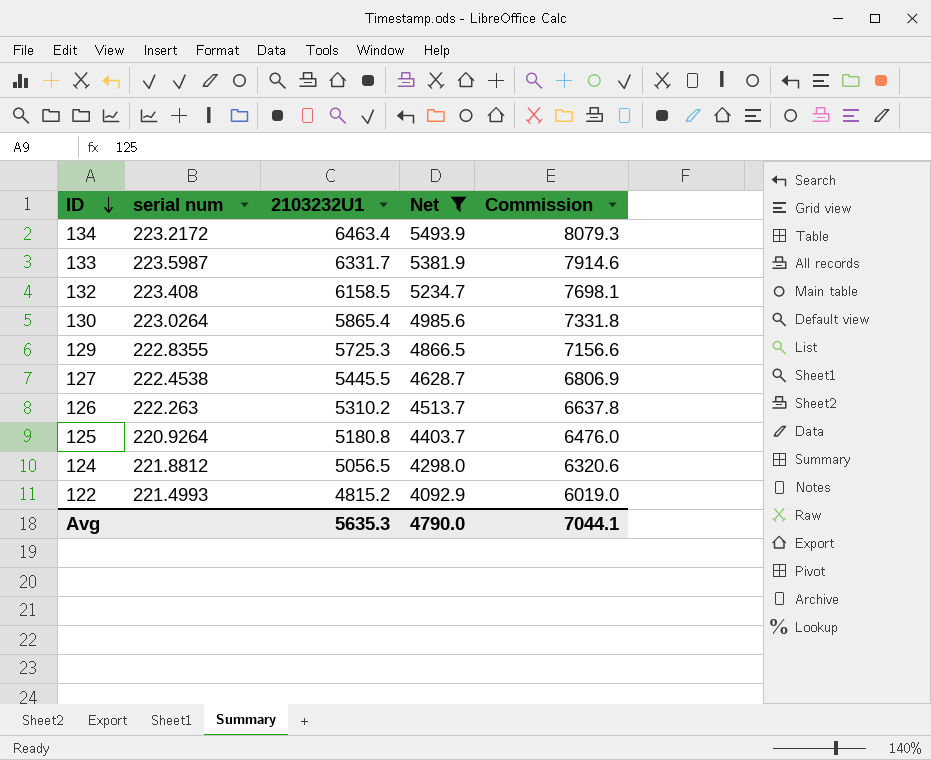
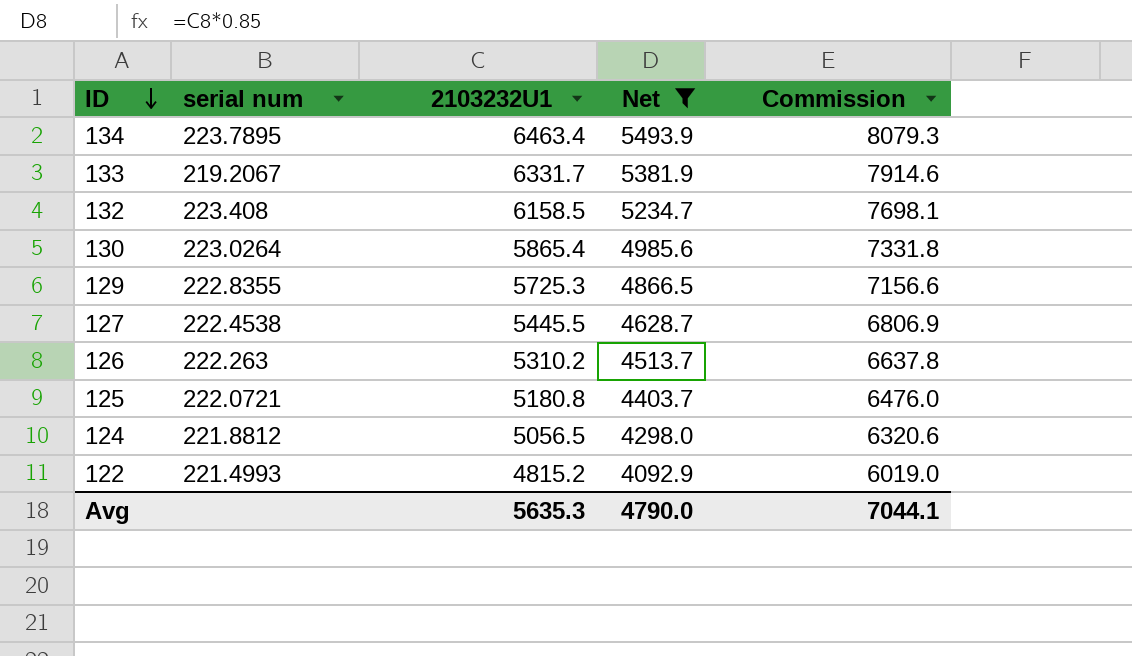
134 | serial num: 223.2172 -> 223.7895
133 | serial num: 223.5987 -> 219.2067
125 | serial num: 220.9264 -> 222.0721

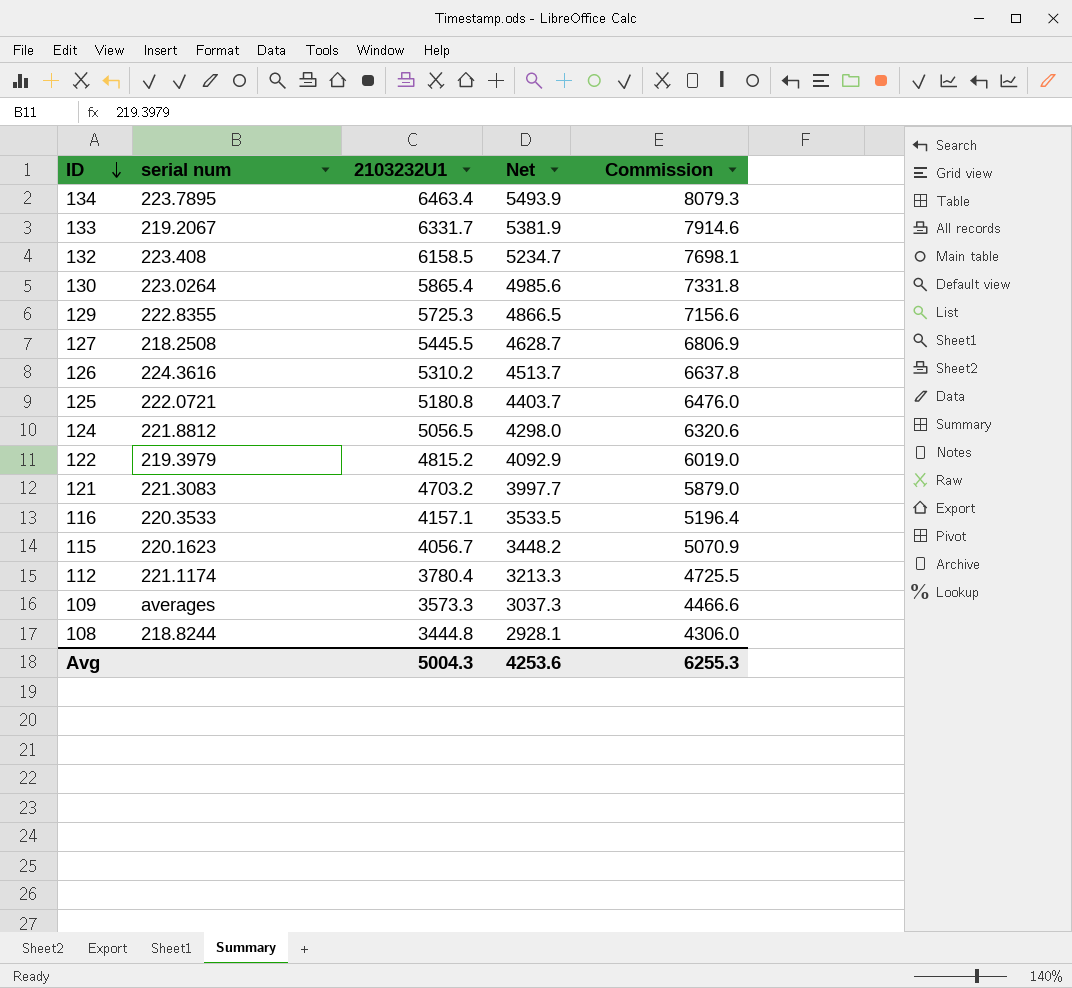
filter: Net >= 4092.9 -> none
127 | serial num: 222.4538 -> 218.2508
126 | serial num: 222.263 -> 224.3616
122 | serial num: 221.4993 -> 219.3979
Avg | 2103232U1: 5635.3 -> 5004.3
Avg | Net: 4790.0 -> 4253.6
Avg | Commission: 7044.1 -> 6255.3

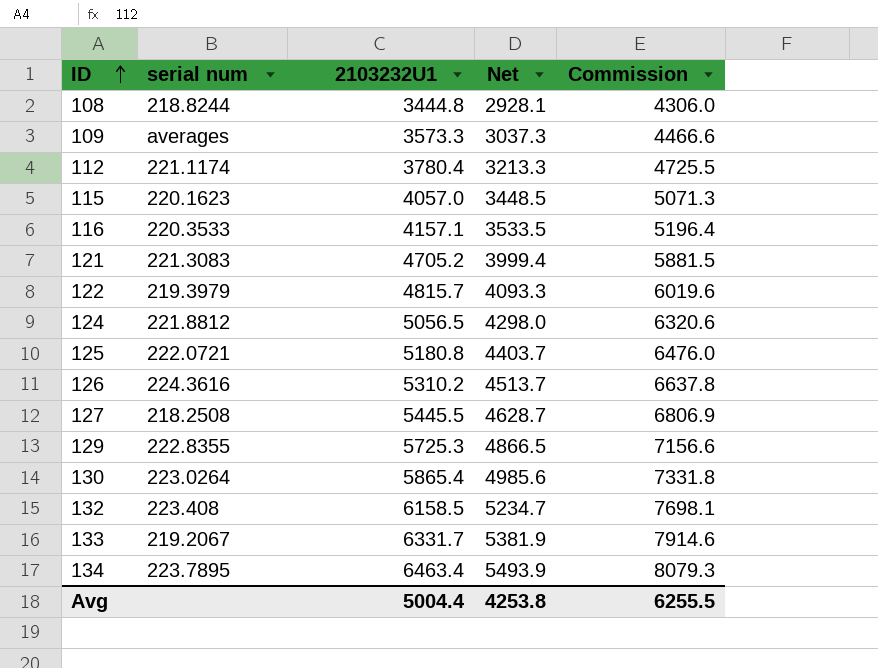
row order: ID descending -> ID ascending
115 | 2103232U1: 4056.7 -> 4057.0
115 | Net: 3448.2 -> 3448.5
115 | Commission: 5070.9 -> 5071.3
121 | 2103232U1: 4703.2 -> 4705.2
121 | Net: 3997.7 -> 3999.4
121 | Commission: 5879.0 -> 5881.5
122 | 2103232U1: 4815.2 -> 4815.7
122 | Net: 4092.9 -> 4093.3
122 | Commission: 6019.0 -> 6019.6
Avg | 2103232U1: 5004.3 -> 5004.4
Avg | Net: 4253.6 -> 4253.8
Avg | Commission: 6255.3 -> 6255.5

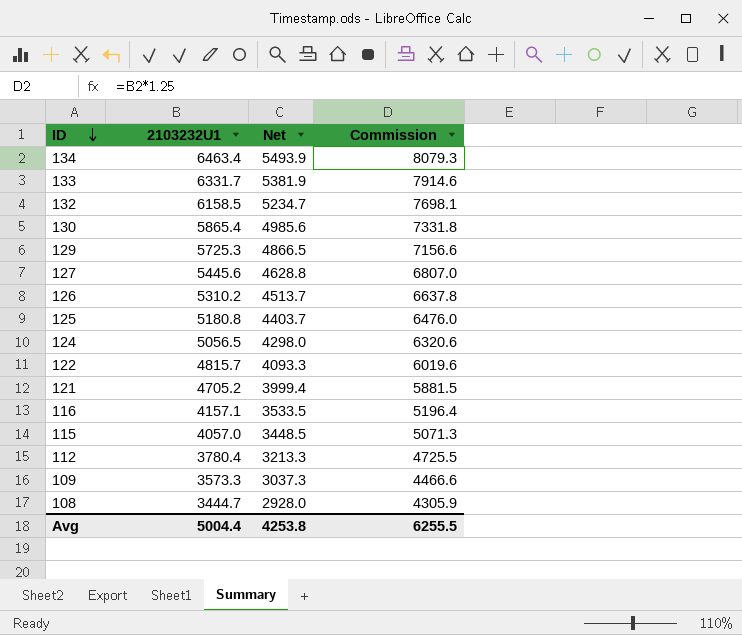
row order: ID ascending -> ID descending
column serial num | position: 2 -> none
127 | 2103232U1: 5445.5 -> 5445.6
127 | Net: 4628.7 -> 4628.8
127 | Commission: 6806.9 -> 6807.0
108 | 2103232U1: 3444.8 -> 3444.7
108 | Net: 2928.1 -> 2928.0
108 | Commission: 4306.0 -> 4305.9

